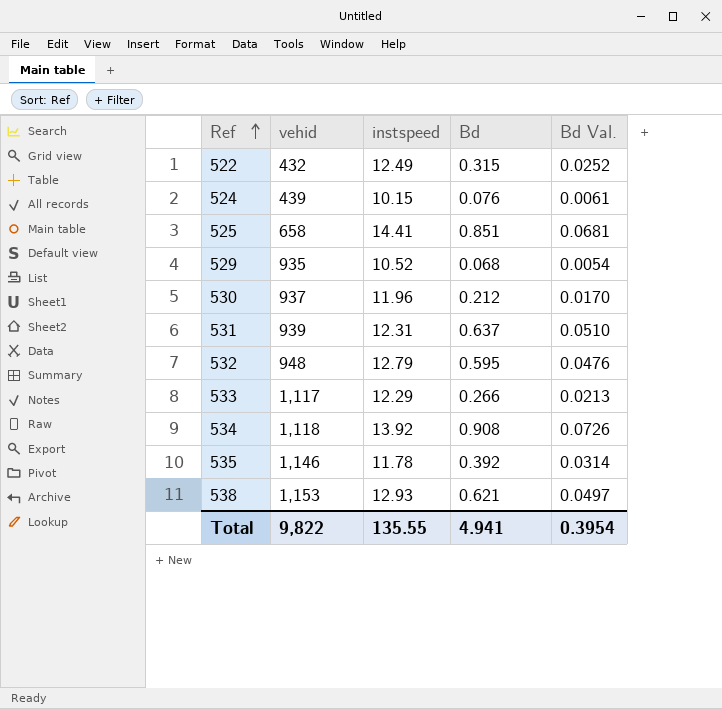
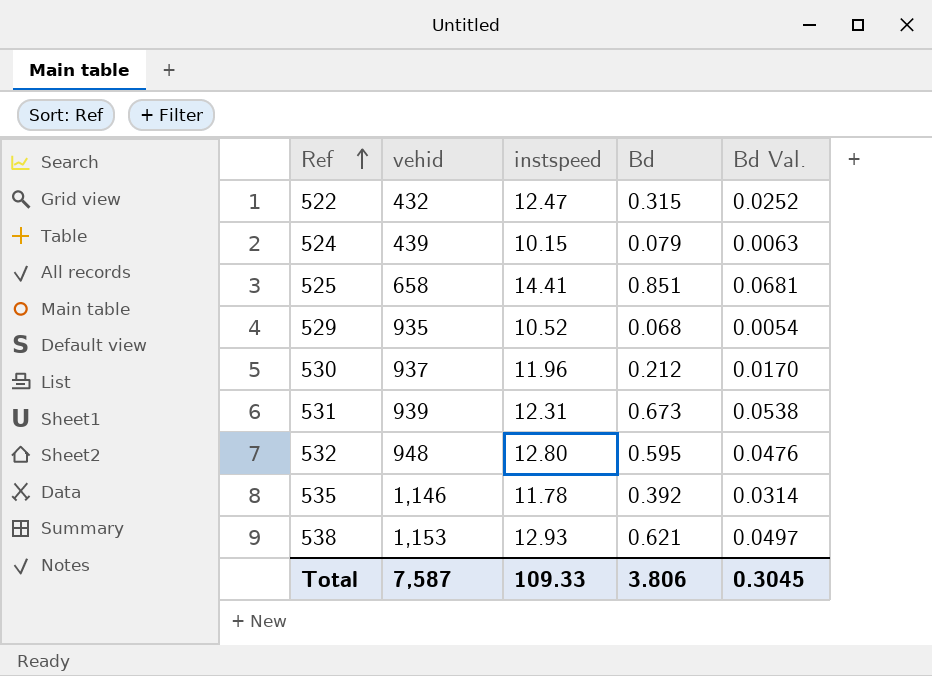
row 533: 1,117 | 12.29 | 0.266 | 0.0213 -> none
row 534: 1,118 | 13.92 | 0.908 | 0.0726 -> none
522 | instspeed: 12.49 -> 12.47
524 | Bd: 0.076 -> 0.079
524 | Bd Val.: 0.0061 -> 0.0063
531 | Bd: 0.637 -> 0.673
531 | Bd Val.: 0.0510 -> 0.0538
532 | instspeed: 12.79 -> 12.80
Total | vehid: 9,822 -> 7,587
Total | instspeed: 135.55 -> 109.33
Total | Bd: 4.941 -> 3.806
Total | Bd Val.: 0.3954 -> 0.3045

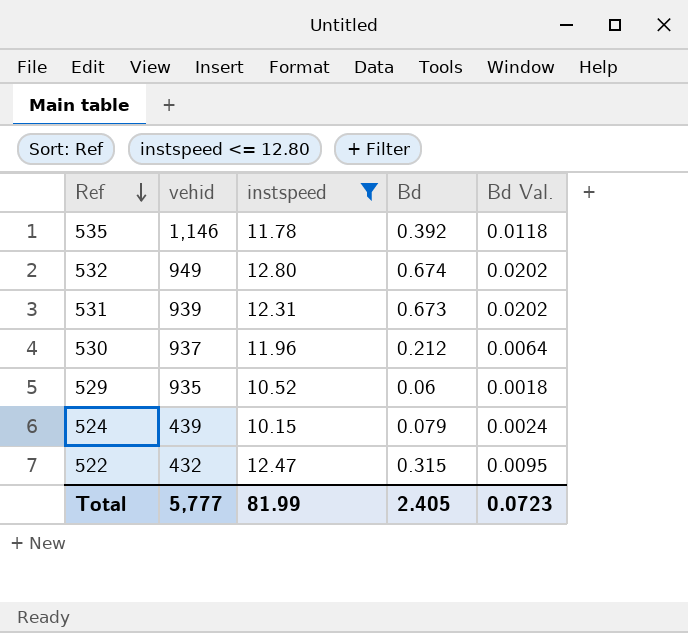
filter: none -> instspeed <= 12.80
row order: Ref ascending -> Ref descending
column Bd Val. | formula: [Bd] * 0.08 -> [Bd] * 0.03
532 | vehid: 948 -> 949
532 | Bd: 0.595 -> 0.674
529 | Bd: 0.068 -> 0.06
Total | vehid: 7,587 -> 5,777
Total | instspeed: 109.33 -> 81.99
Total | Bd: 3.806 -> 2.405
Total | Bd Val.: 0.3045 -> 0.0723

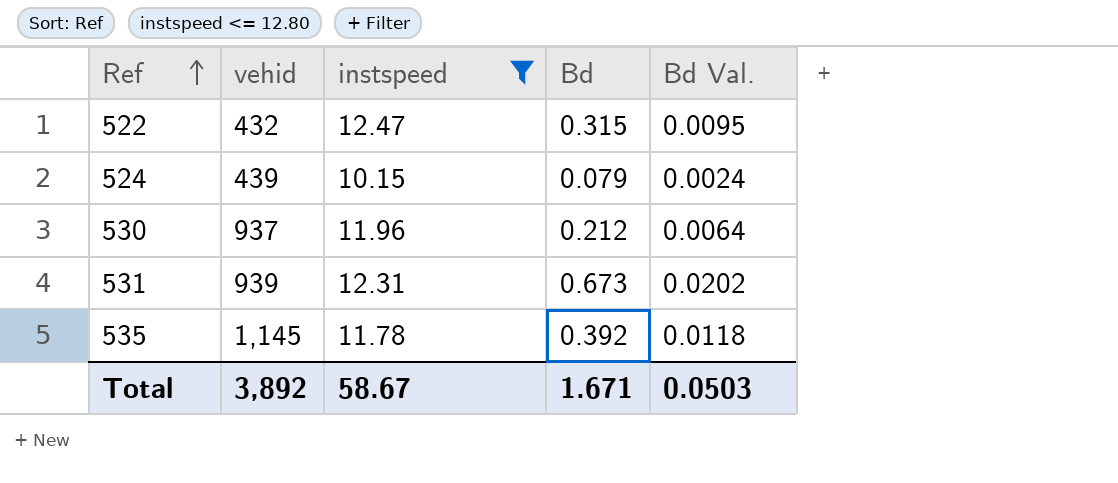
row order: Ref descending -> Ref ascending
row 532: 949 | 12.80 | 0.674 | 0.0202 -> none
row 529: 935 | 10.52 | 0.06 | 0.0018 -> none
535 | vehid: 1,146 -> 1,145
Total | vehid: 5,777 -> 3,892
Total | instspeed: 81.99 -> 58.67
Total | Bd: 2.405 -> 1.671
Total | Bd Val.: 0.0723 -> 0.0503

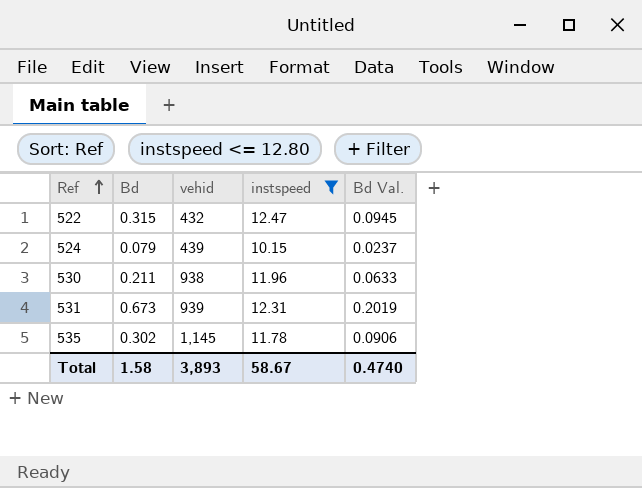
column Bd | position: 4 -> 2
column Bd Val. | formula: [Bd] * 0.03 -> [Bd] * 0.3
530 | Bd: 0.212 -> 0.211
530 | vehid: 937 -> 938
535 | Bd: 0.392 -> 0.302
Total | Bd: 1.671 -> 1.58
Total | vehid: 3,892 -> 3,893
Total | Bd Val.: 0.0503 -> 0.4740

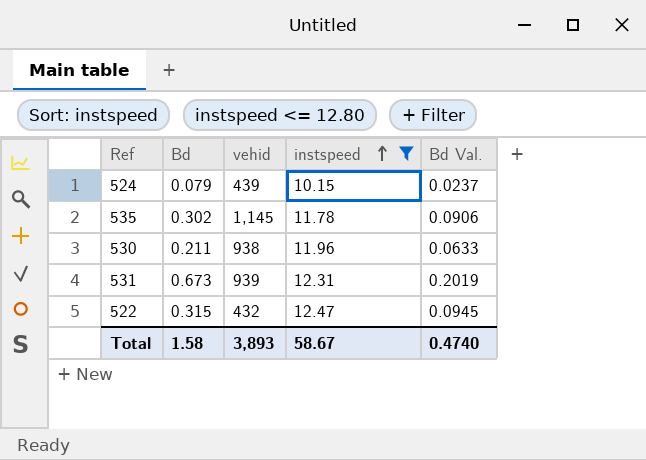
row order: Ref ascending -> instspeed ascending

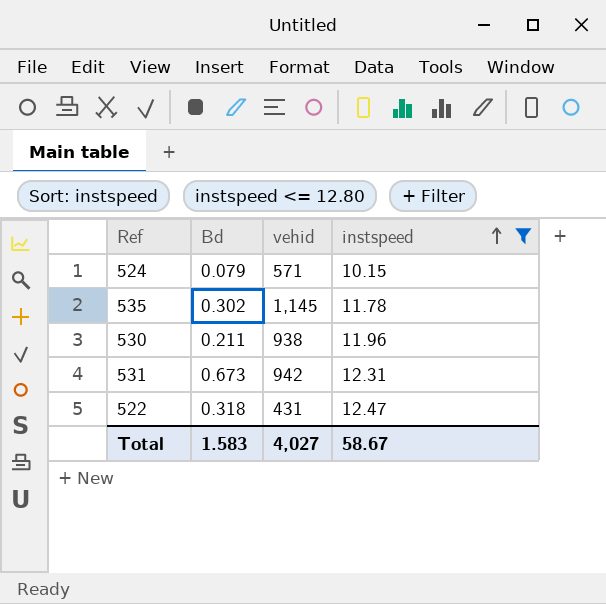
column Bd Val. | formula: [Bd] * 0.3 -> none
524 | vehid: 439 -> 571
531 | vehid: 939 -> 942
522 | Bd: 0.315 -> 0.318
522 | vehid: 432 -> 431
Total | Bd: 1.58 -> 1.583
Total | vehid: 3,893 -> 4,027

